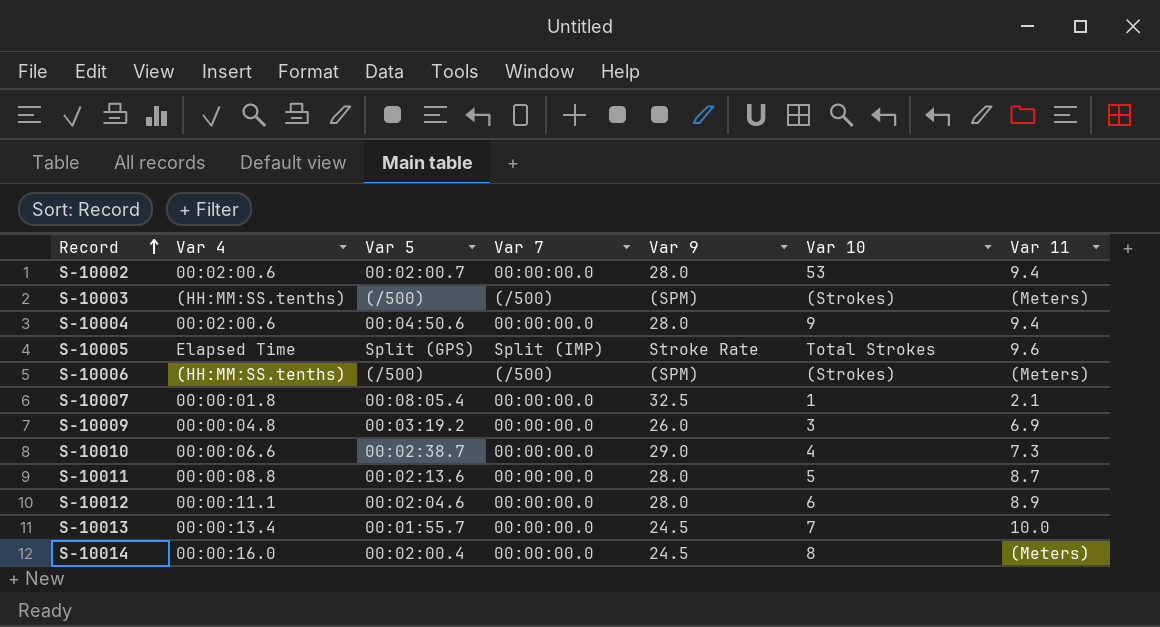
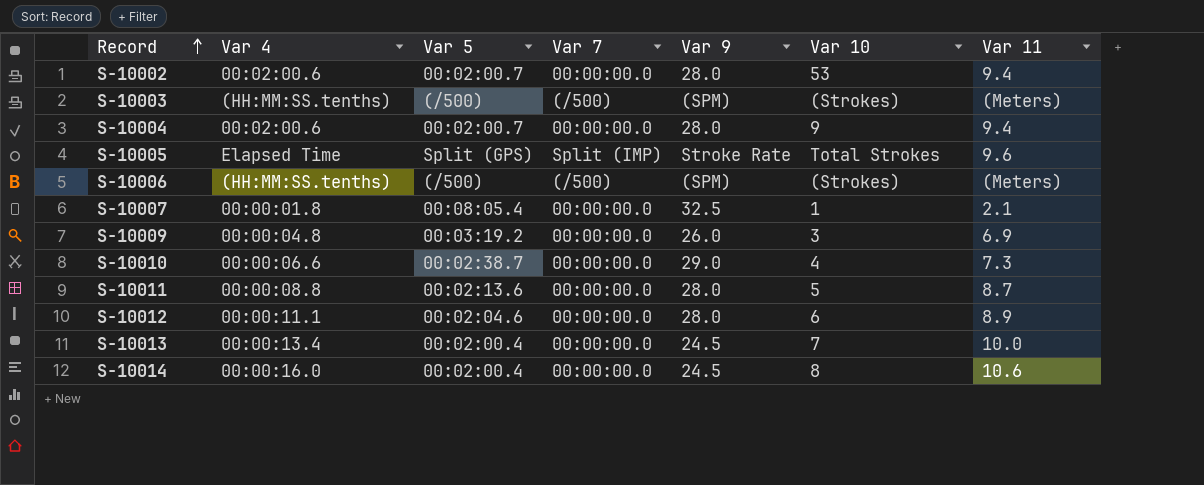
S-10004 | Var 5: 00:04:50.6 -> 00:02:00.7
S-10013 | Var 5: 00:01:55.7 -> 00:02:00.4
S-10014 | Var 11: (Meters) -> 10.6

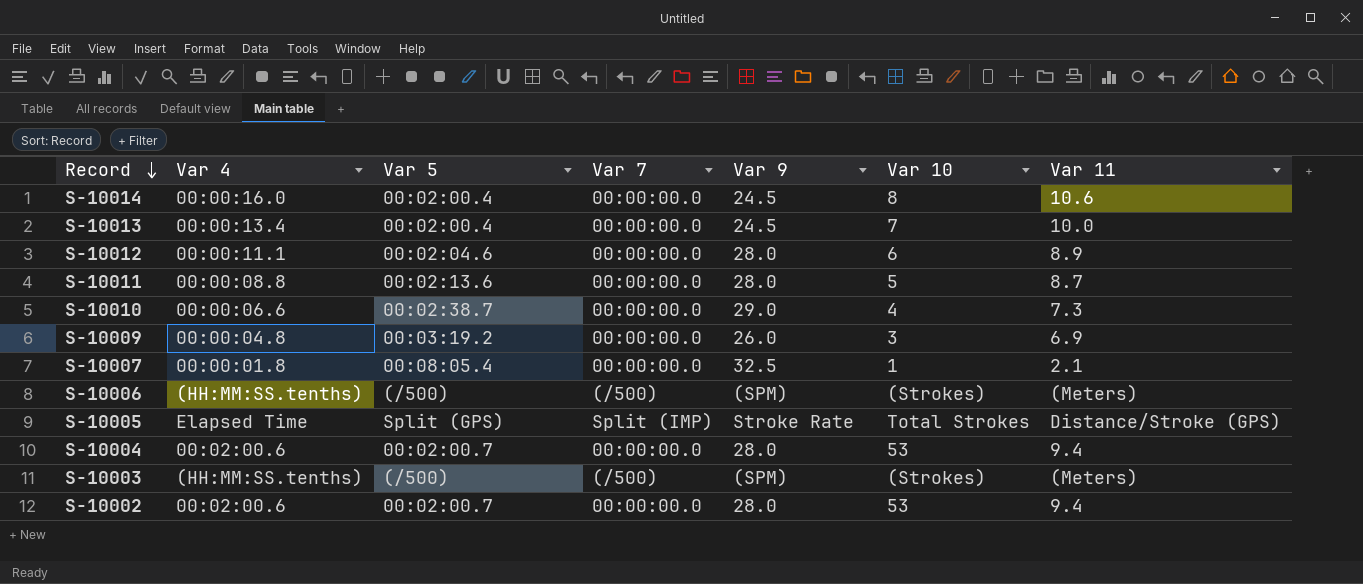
row order: Record ascending -> Record descending
S-10005 | Var 11: 9.6 -> Distance/Stroke (GPS)
S-10004 | Var 10: 9 -> 53

